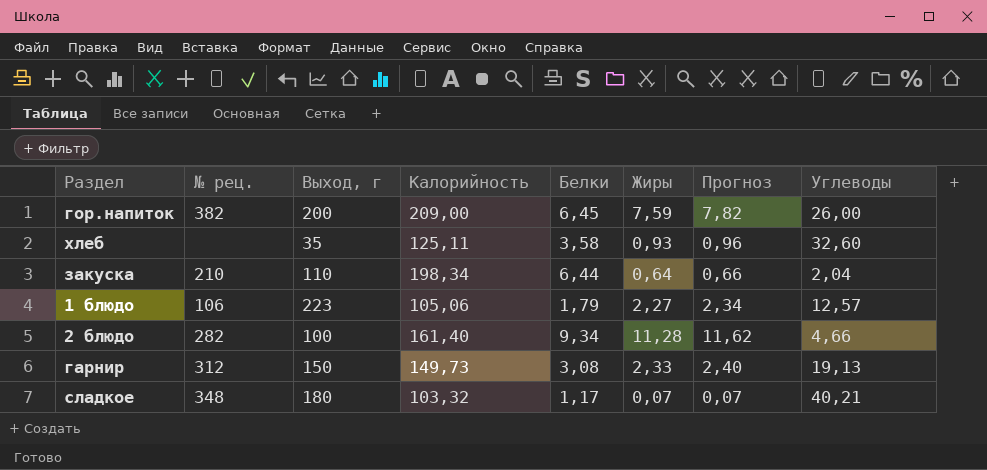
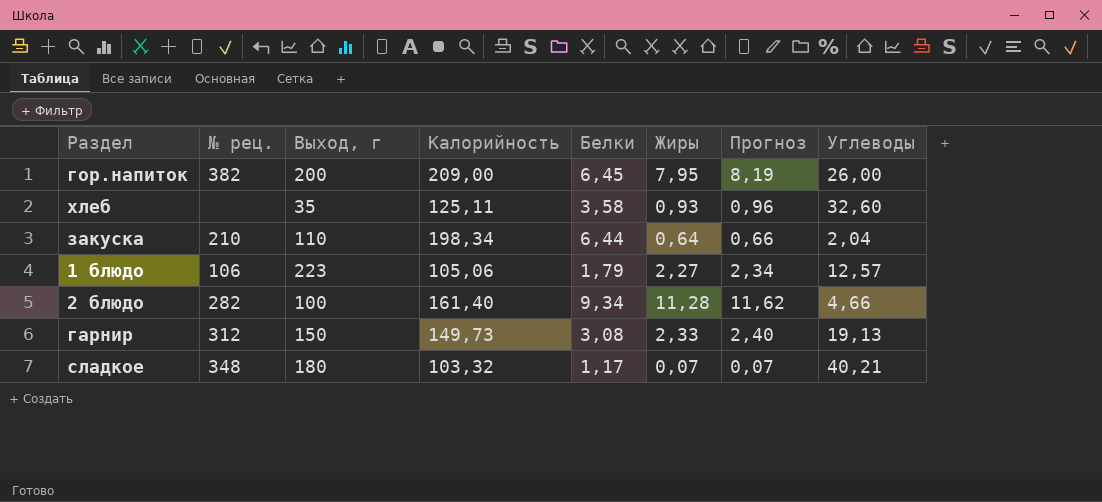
гор.напиток | Жиры: 7,59 -> 7,95
гор.напиток | Прогноз: 7,82 -> 8,19

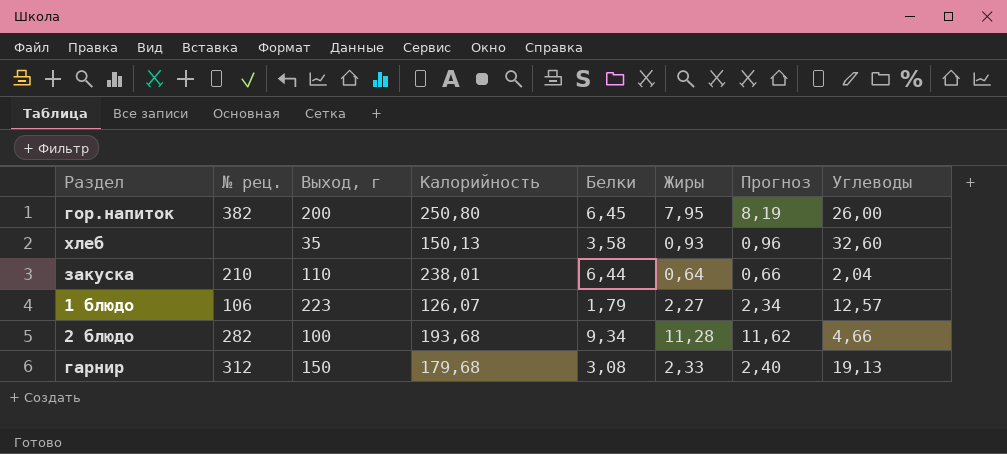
row сладкое: 348 | 180 | 103,32 | 1,17 | 0,07 | 0,07 | 40,21 -> none
гор.напиток | Калорийность: 209,00 -> 250,80
хлеб | Калорийность: 125,11 -> 150,13
закуска | Калорийность: 198,34 -> 238,01
1 блюдо | Калорийность: 105,06 -> 126,07
2 блюдо | Калорийность: 161,40 -> 193,68
гарнир | Калорийность: 149,73 -> 179,68

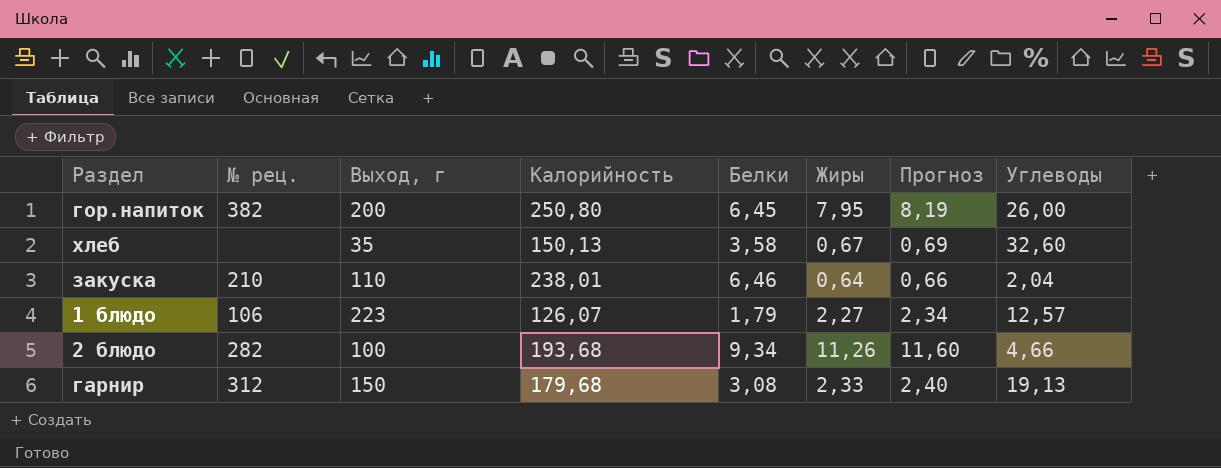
хлеб | Жиры: 0,93 -> 0,67
хлеб | Прогноз: 0,96 -> 0,69
закуска | Белки: 6,44 -> 6,46
2 блюдо | Жиры: 11,28 -> 11,26
2 блюдо | Прогноз: 11,62 -> 11,60

